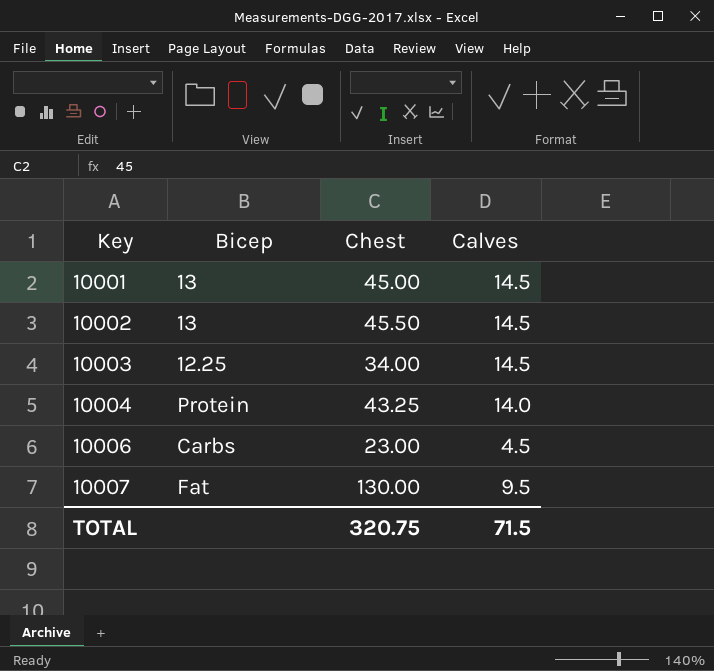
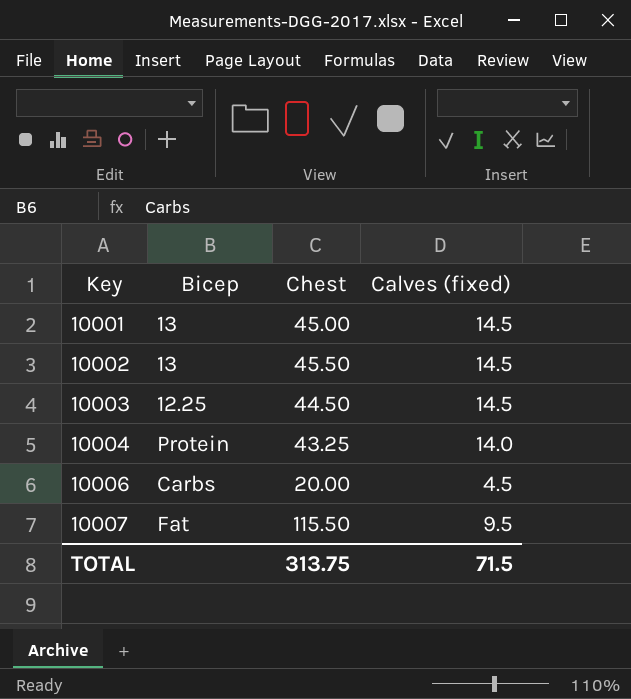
column name: Calves -> Calves (fixed)
10003 | Chest: 34.00 -> 44.50
10006 | Chest: 23.00 -> 20.00
10007 | Chest: 130.00 -> 115.50
TOTAL | Chest: 320.75 -> 313.75

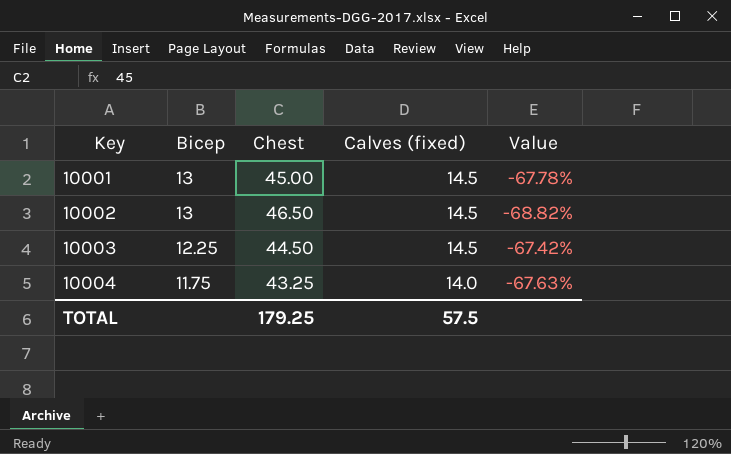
column Value | formula: none -> ([Calves (fixed)] - [Chest]) / [Chest]
row 10006: Carbs | 20.00 | 4.5 -> none
row 10007: Fat | 115.50 | 9.5 -> none
10002 | Chest: 45.50 -> 46.50
10004 | Bicep: Protein -> 11.75
TOTAL | Chest: 313.75 -> 179.25
TOTAL | Calves (fixed): 71.5 -> 57.5

